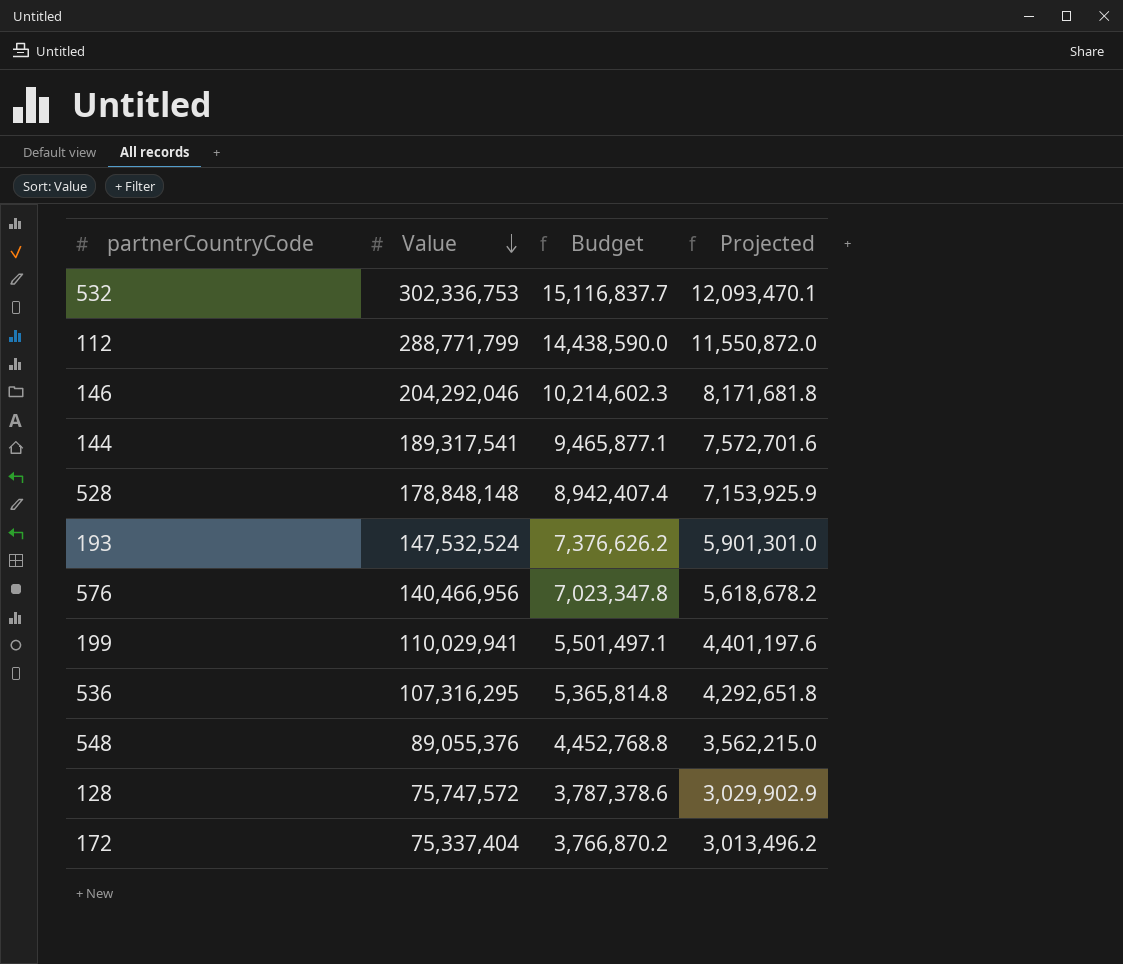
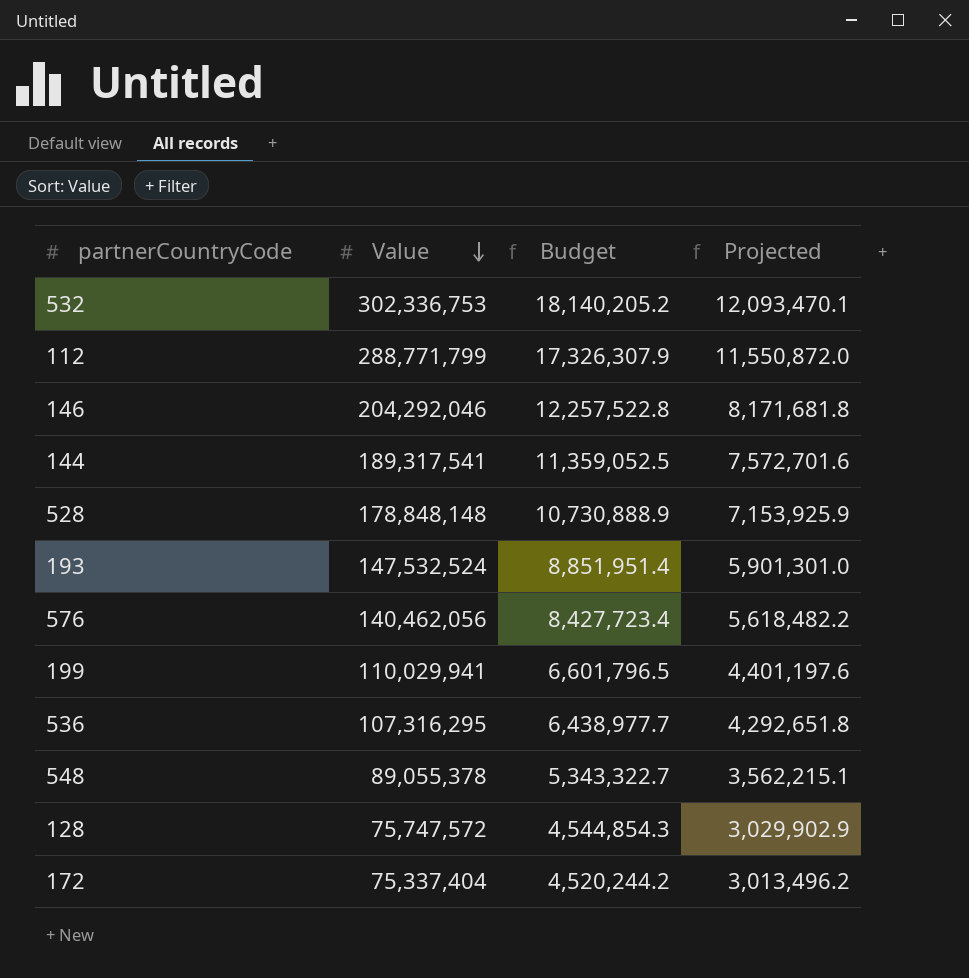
column Budget | formula: [Value] * 0.05 -> [Value] * 0.06
576 | Value: 140,466,956 -> 140,462,056
576 | Projected: 5,618,678.2 -> 5,618,482.2
548 | Value: 89,055,376 -> 89,055,378
548 | Projected: 3,562,215.0 -> 3,562,215.1

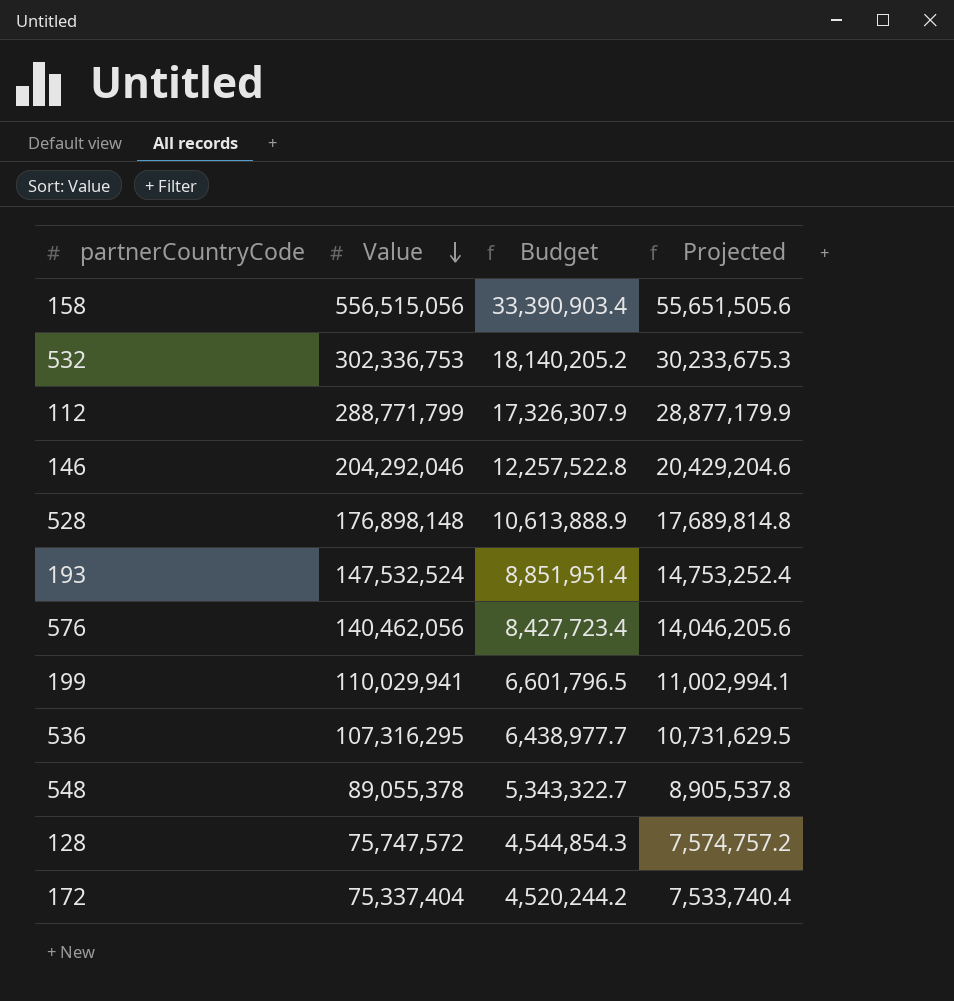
column Projected | formula: [Value] * 0.04 -> [Value] * 0.1
row 144: 189,317,541 | 11,359,052.5 | 7,572,701.6 -> none
row 158: none -> 556,515,056 | 33,390,903.4 | 55,651,505.6
528 | Value: 178,848,148 -> 176,898,148
528 | Budget: 10,730,888.9 -> 10,613,888.9

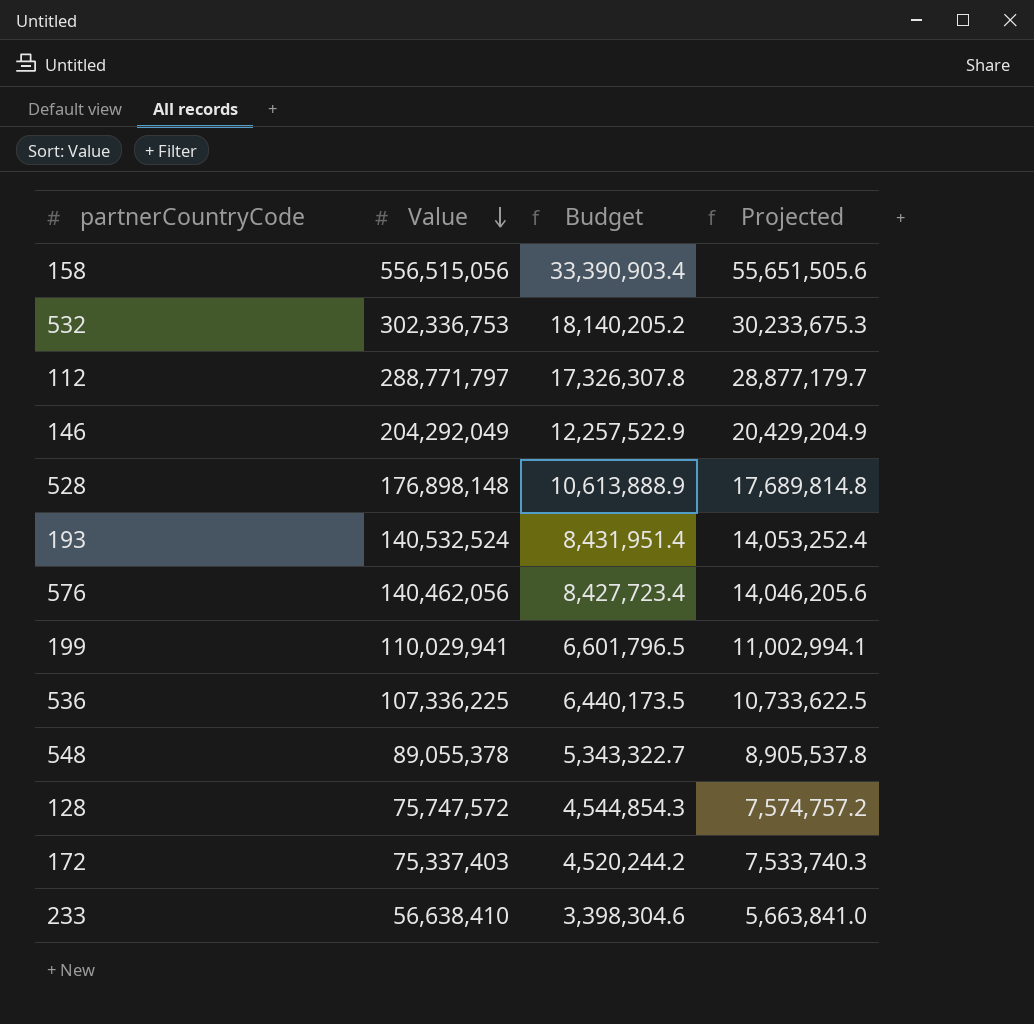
112 | Value: 288,771,799 -> 288,771,797
112 | Budget: 17,326,307.9 -> 17,326,307.8
112 | Projected: 28,877,179.9 -> 28,877,179.7
146 | Value: 204,292,046 -> 204,292,049
146 | Budget: 12,257,522.8 -> 12,257,522.9
146 | Projected: 20,429,204.6 -> 20,429,204.9
193 | Value: 147,532,524 -> 140,532,524
193 | Budget: 8,851,951.4 -> 8,431,951.4
193 | Projected: 14,753,252.4 -> 14,053,252.4
536 | Value: 107,316,295 -> 107,336,225
536 | Budget: 6,438,977.7 -> 6,440,173.5
536 | Projected: 10,731,629.5 -> 10,733,622.5
172 | Value: 75,337,404 -> 75,337,403
172 | Projected: 7,533,740.4 -> 7,533,740.3
row 233: none -> 56,638,410 | 3,398,304.6 | 5,663,841.0

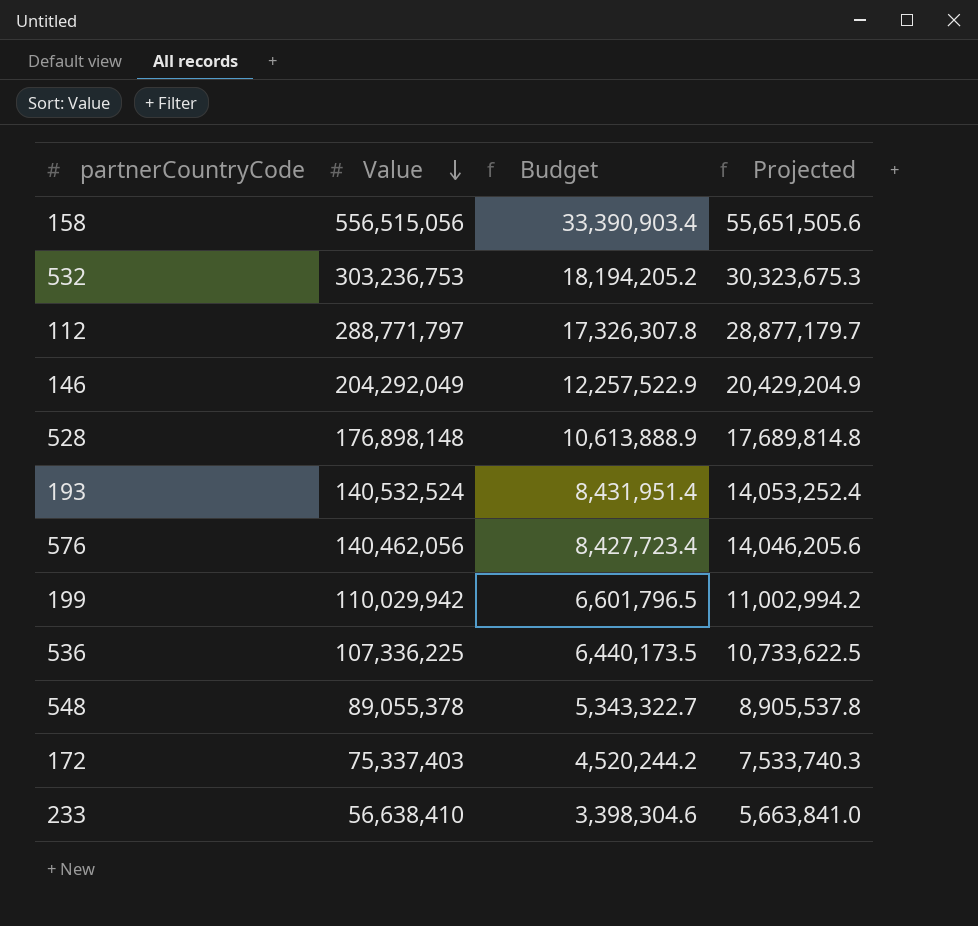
row 128: 75,747,572 | 4,544,854.3 | 7,574,757.2 -> none
532 | Value: 302,336,753 -> 303,236,753
532 | Budget: 18,140,205.2 -> 18,194,205.2
532 | Projected: 30,233,675.3 -> 30,323,675.3
199 | Value: 110,029,941 -> 110,029,942
199 | Projected: 11,002,994.1 -> 11,002,994.2

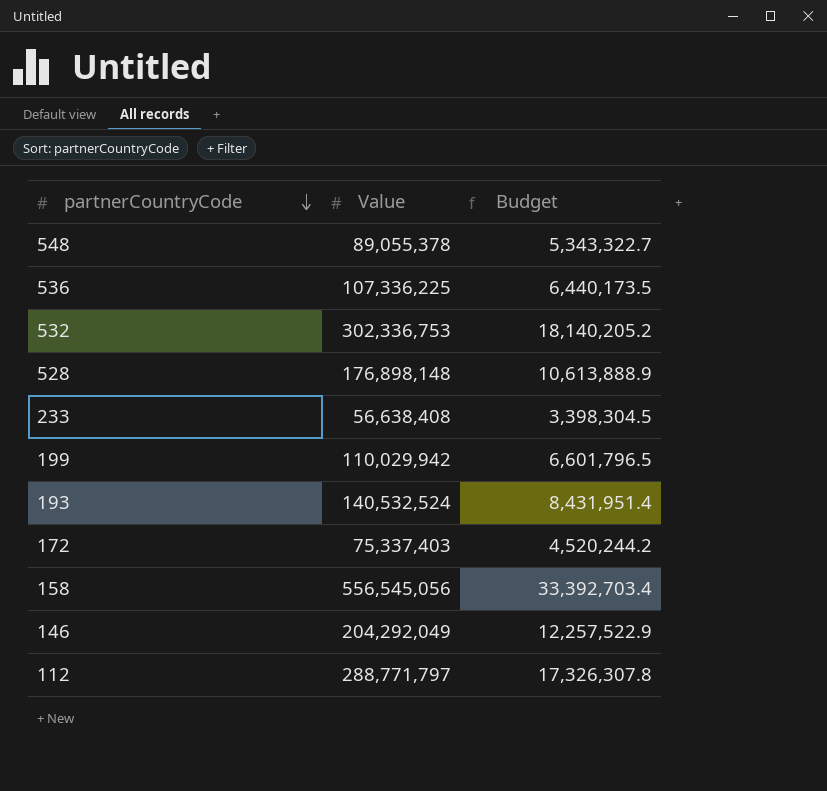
row order: Value descending -> partnerCountryCode descending
column Projected | formula: [Value] * 0.1 -> none
row 576: 140,462,056 | 8,427,723.4 | 14,046,205.6 -> none
532 | Value: 303,236,753 -> 302,336,753
532 | Budget: 18,194,205.2 -> 18,140,205.2
233 | Value: 56,638,410 -> 56,638,408
233 | Budget: 3,398,304.6 -> 3,398,304.5
158 | Value: 556,515,056 -> 556,545,056
158 | Budget: 33,390,903.4 -> 33,392,703.4

